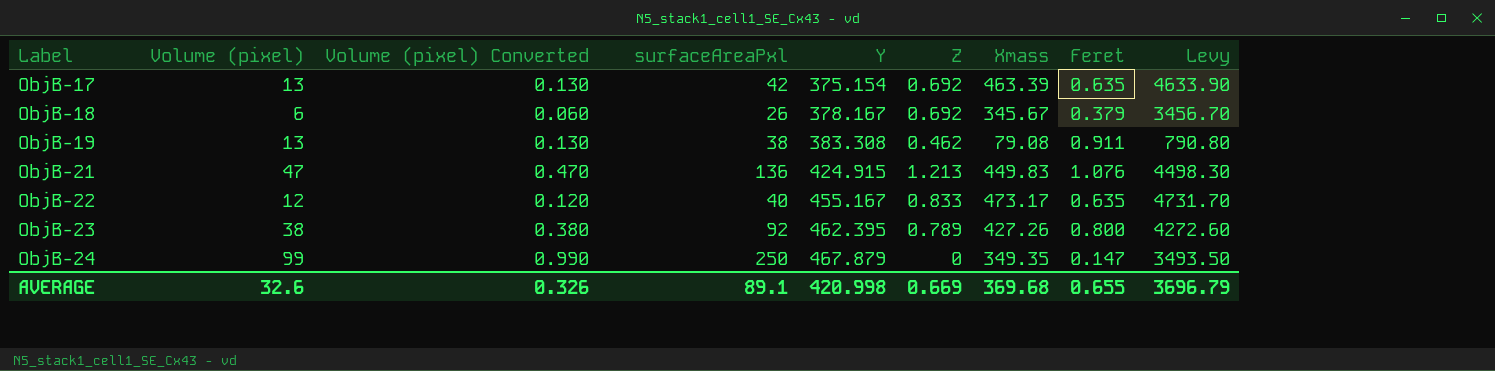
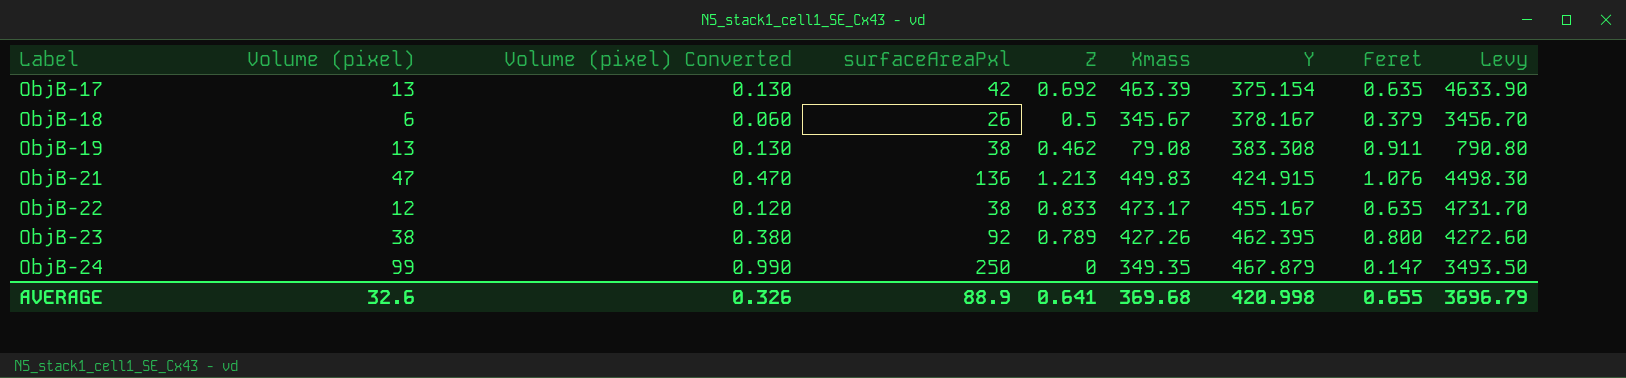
column Y | position: 5 -> 7
ObjB-18 | Z: 0.692 -> 0.5
ObjB-22 | surfaceAreaPxl: 40 -> 38
AVERAGE | surfaceAreaPxl: 89.1 -> 88.9
AVERAGE | Z: 0.669 -> 0.641

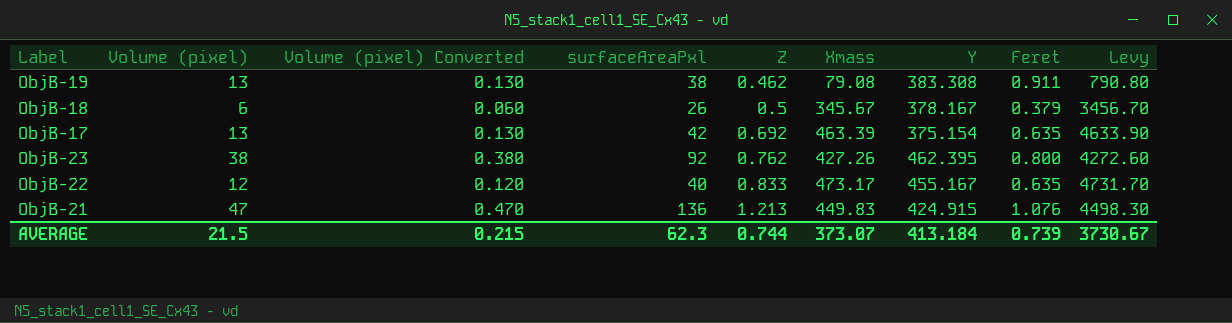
row order: Label ascending -> Z ascending
row ObjB-24: 99 | 0.990 | 250 | 0 | 349.35 | 467.879 | 0.147 | 3493.50 -> none
ObjB-23 | Z: 0.789 -> 0.762
ObjB-22 | surfaceAreaPxl: 38 -> 40
AVERAGE | Volume (pixel): 32.6 -> 21.5
AVERAGE | Volume (pixel) Converted: 0.326 -> 0.215
AVERAGE | surfaceAreaPxl: 88.9 -> 62.3
AVERAGE | Z: 0.641 -> 0.744
AVERAGE | Xmass: 369.68 -> 373.07
AVERAGE | Y: 420.998 -> 413.184
AVERAGE | Feret: 0.655 -> 0.739
AVERAGE | Levy: 3696.79 -> 3730.67

